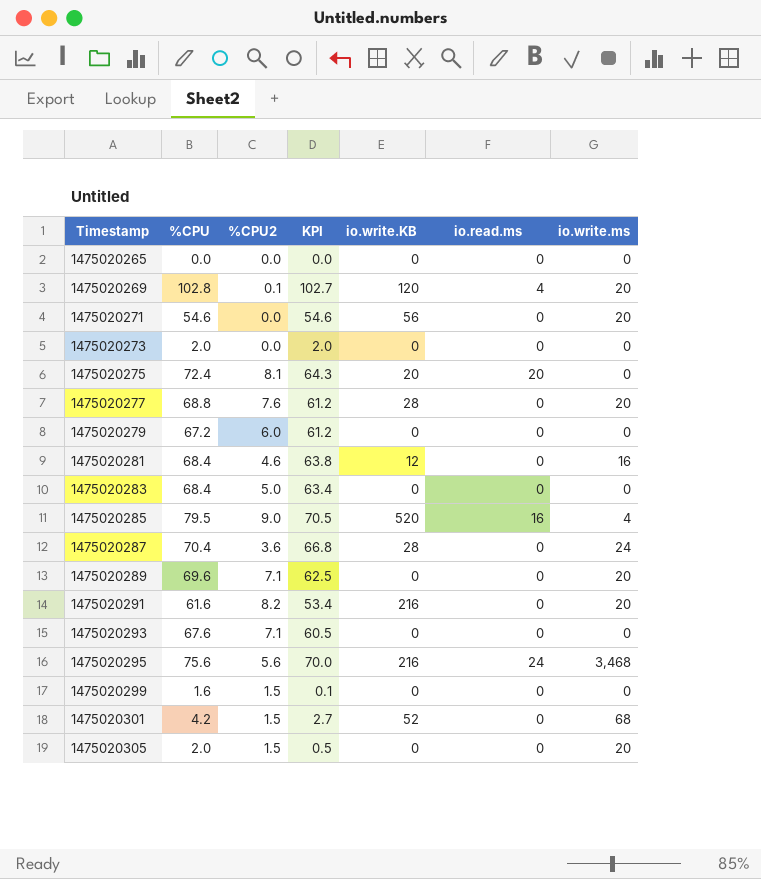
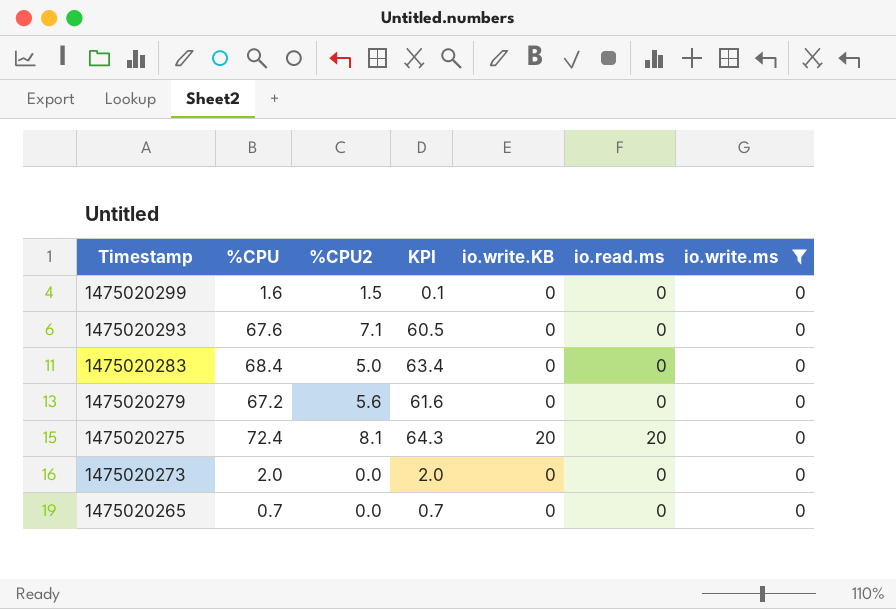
filter: none -> io.write.ms = 0
row order: Timestamp ascending -> Timestamp descending
1475020279 | %CPU2: 6.0 -> 5.6
1475020279 | KPI: 61.2 -> 61.6
1475020265 | %CPU: 0.0 -> 0.7
1475020265 | KPI: 0.0 -> 0.7

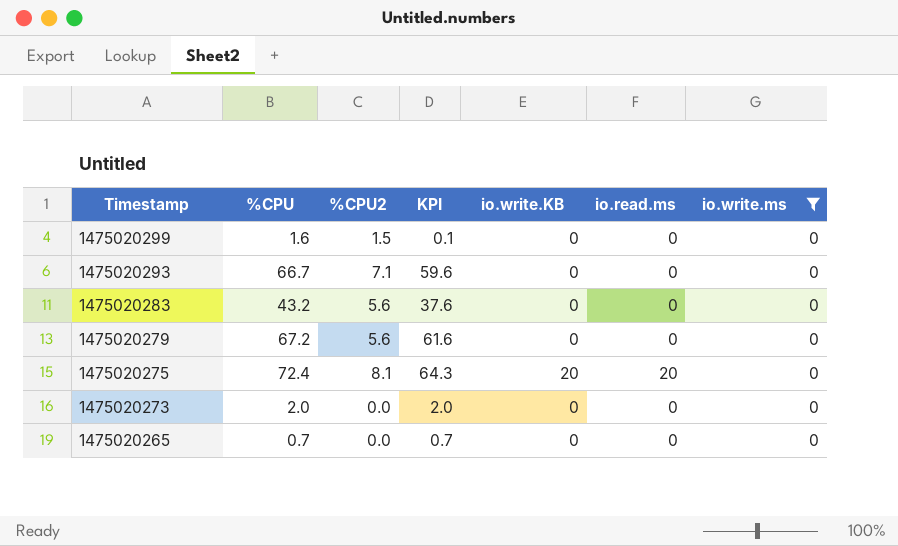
1475020293 | %CPU: 67.6 -> 66.7
1475020293 | KPI: 60.5 -> 59.6
1475020283 | %CPU: 68.4 -> 43.2
1475020283 | %CPU2: 5.0 -> 5.6
1475020283 | KPI: 63.4 -> 37.6

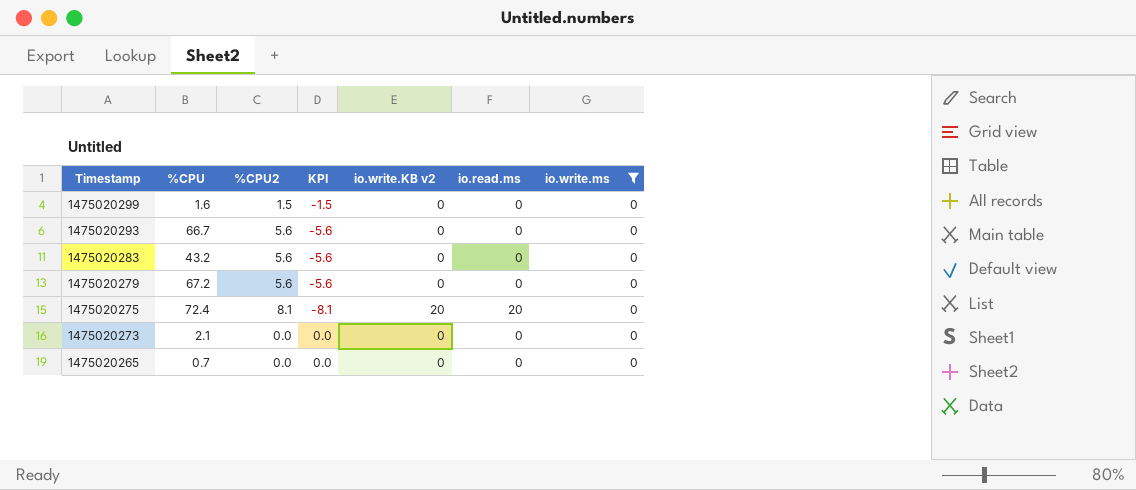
column KPI | formula: [%CPU] - [%CPU2] -> [io.write.ms] - [%CPU2]
column name: io.write.KB -> io.write.KB v2
1475020293 | %CPU2: 7.1 -> 5.6
1475020273 | %CPU: 2.0 -> 2.1

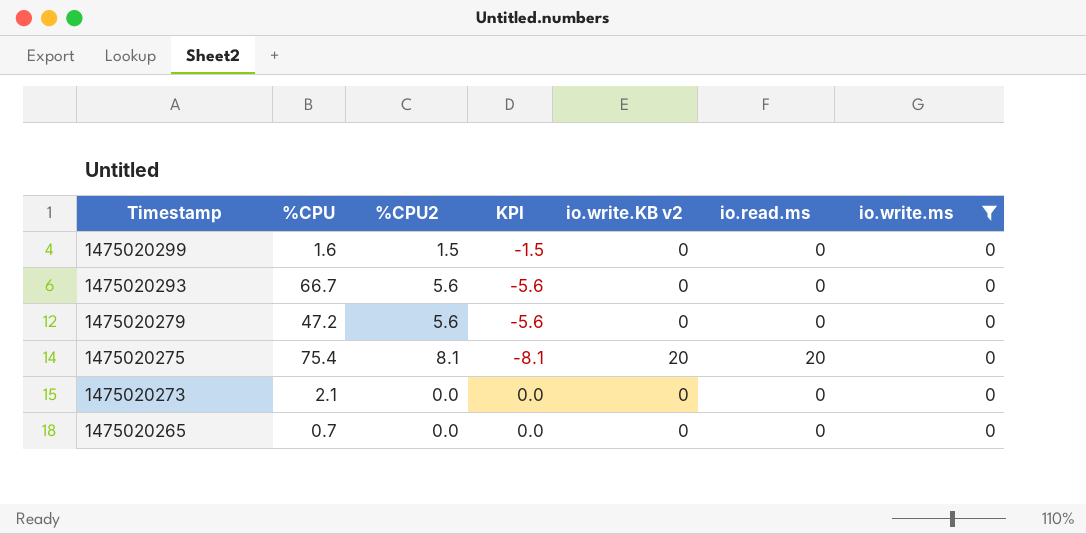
row 1475020283: 43.2 | 5.6 | -5.6 | 0 | 0 | 0 -> none
1475020279 | %CPU: 67.2 -> 47.2
1475020275 | %CPU: 72.4 -> 75.4

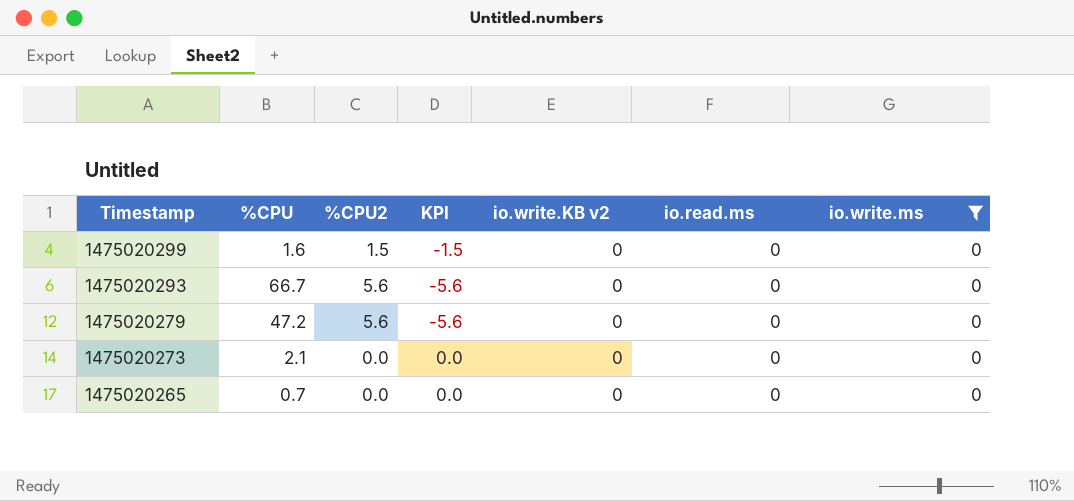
row 1475020275: 75.4 | 8.1 | -8.1 | 20 | 20 | 0 -> none

